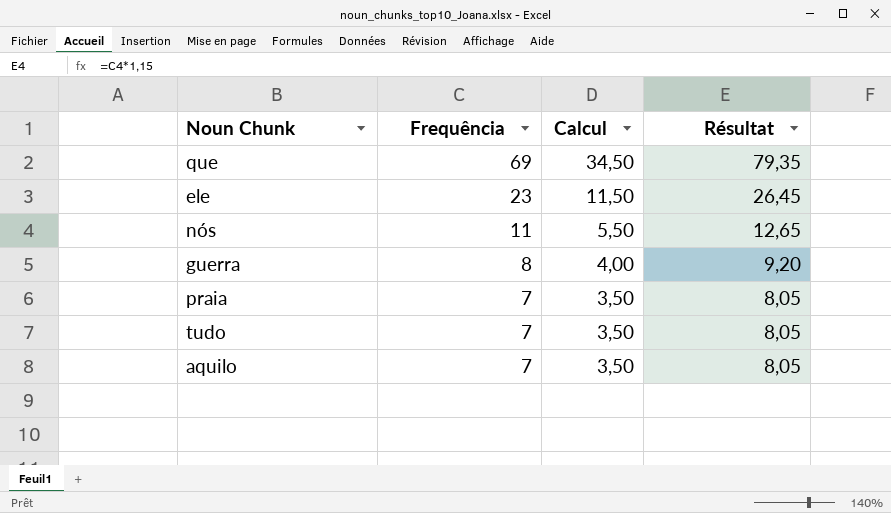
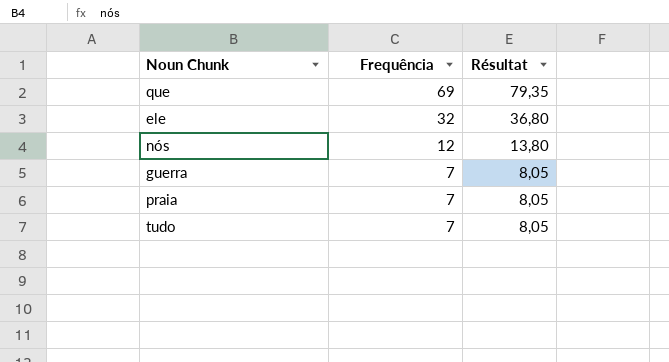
column Calcul | formula: [Frequência] * 0,5 -> none
row aquilo: 7 | 3,50 | 8,05 -> none
ele | Frequência: 23 -> 32
ele | Résultat: 26,45 -> 36,80
nós | Frequência: 11 -> 12
nós | Résultat: 12,65 -> 13,80
guerra | Frequência: 8 -> 7
guerra | Résultat: 9,20 -> 8,05

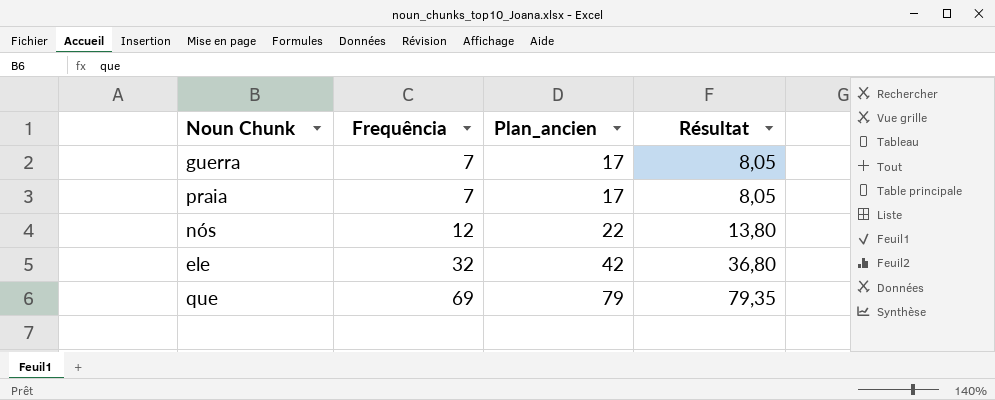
row order: Frequência descending -> Frequência ascending
column Plan_ancien | formula: none -> [Frequência] + 10
row tudo: 7 | 8,05 -> none

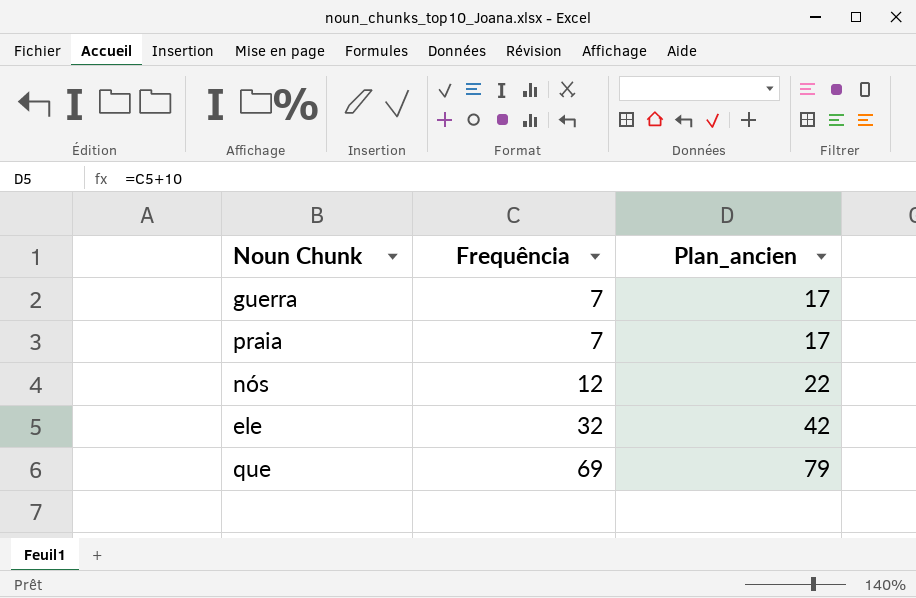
column Résultat | formula: [Frequência] * 1,15 -> none

